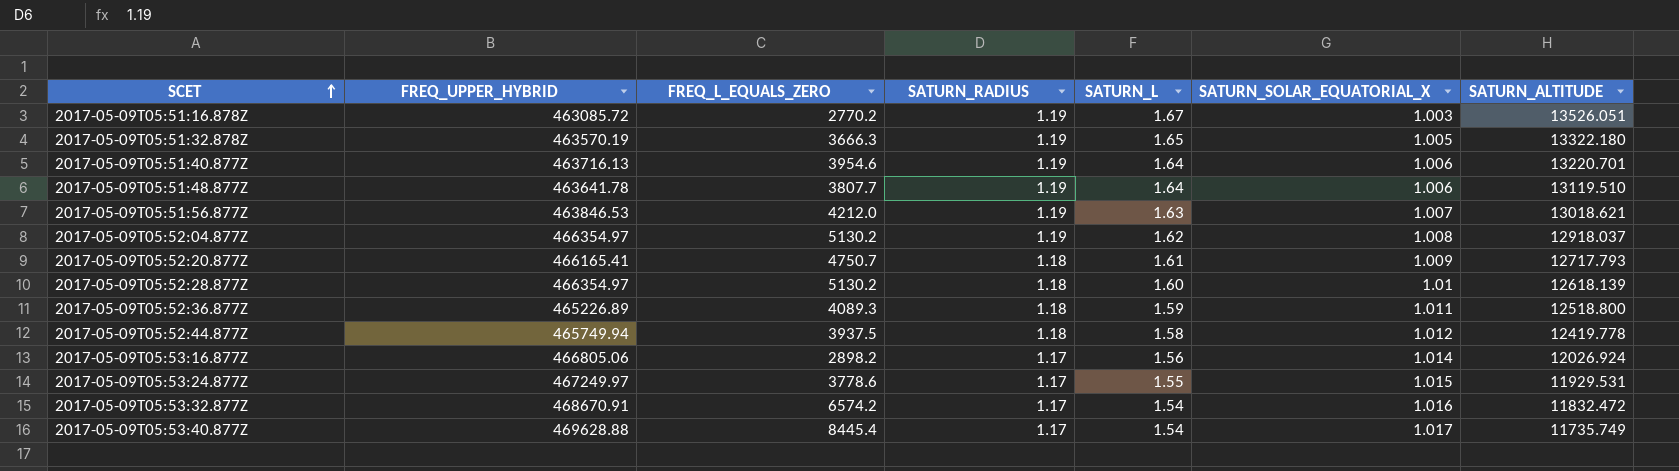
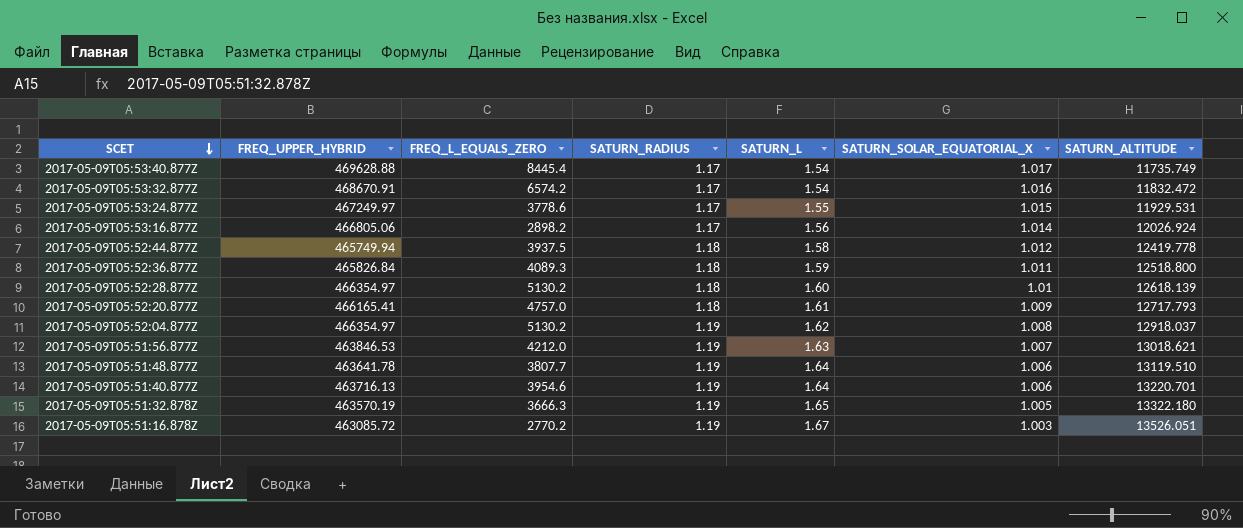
row order: SCET ascending -> SCET descending
2017-05-09T05:52:36.877Z | FREQ_UPPER_HYBRID: 465226.89 -> 465826.84
2017-05-09T05:52:20.877Z | FREQ_L_EQUALS_ZERO: 4750.7 -> 4757.0

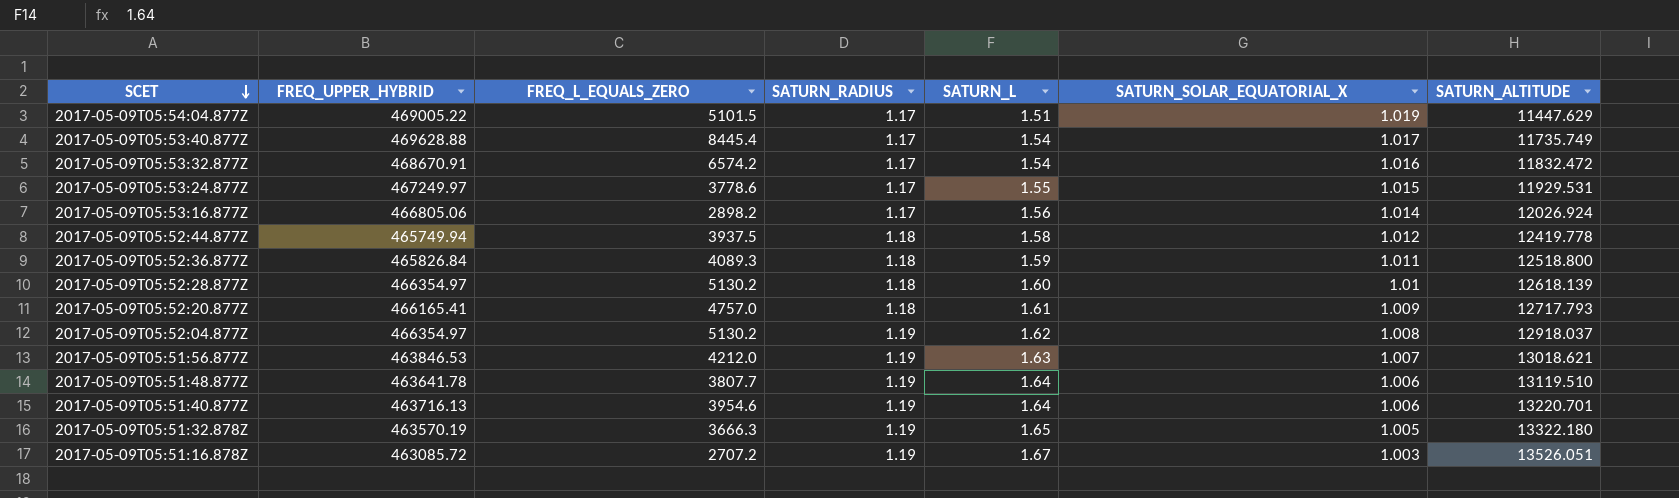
row 2017-05-09T05:54:04.877Z: none -> 469005.22 | 5101.5 | 1.17 | 1.51 | 1.019 | 11447.629
2017-05-09T05:51:16.878Z | FREQ_L_EQUALS_ZERO: 2770.2 -> 2707.2

